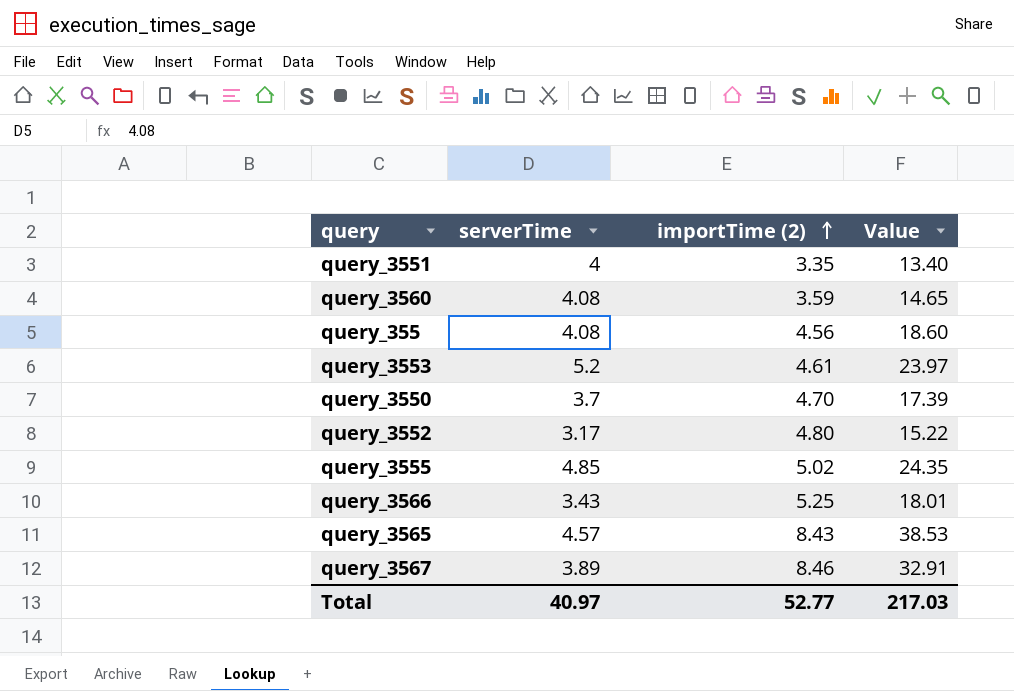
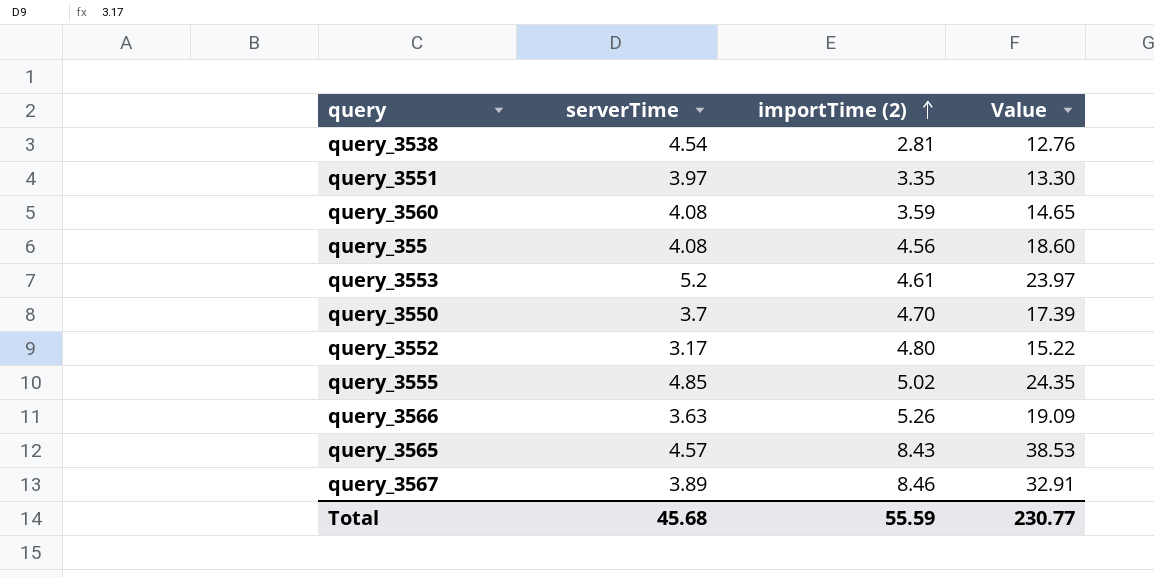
row query_3538: none -> 4.54 | 2.81 | 12.76
query_3551 | serverTime: 4 -> 3.97
query_3551 | Value: 13.40 -> 13.30
query_3566 | serverTime: 3.43 -> 3.63
query_3566 | importTime (2): 5.25 -> 5.26
query_3566 | Value: 18.01 -> 19.09
Total | serverTime: 40.97 -> 45.68
Total | importTime (2): 52.77 -> 55.59
Total | Value: 217.03 -> 230.77

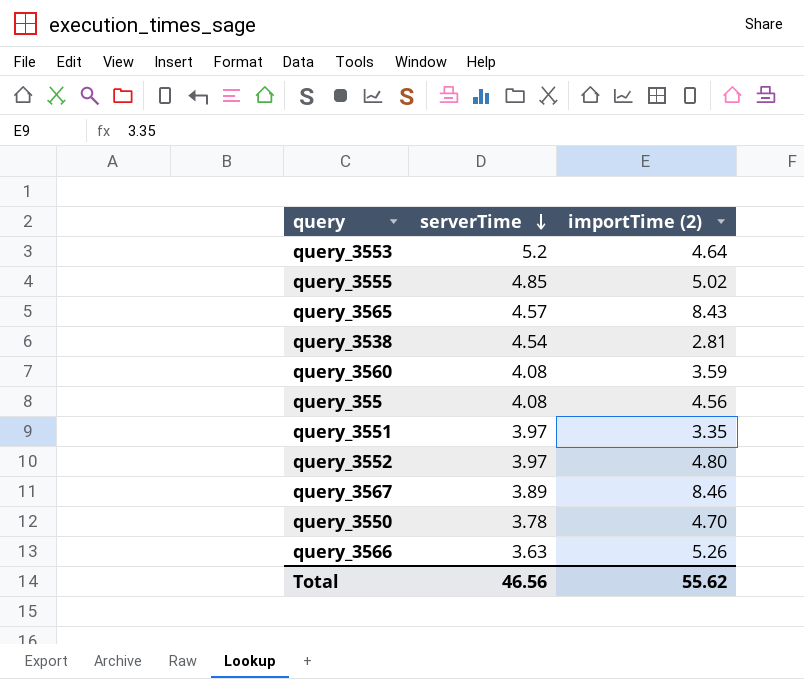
row order: importTime (2) ascending -> serverTime descending
column Value | formula: [serverTime] * [importTime (2)] -> none
query_3553 | importTime (2): 4.61 -> 4.64
query_3552 | serverTime: 3.17 -> 3.97
query_3550 | serverTime: 3.7 -> 3.78
Total | serverTime: 45.68 -> 46.56
Total | importTime (2): 55.59 -> 55.62

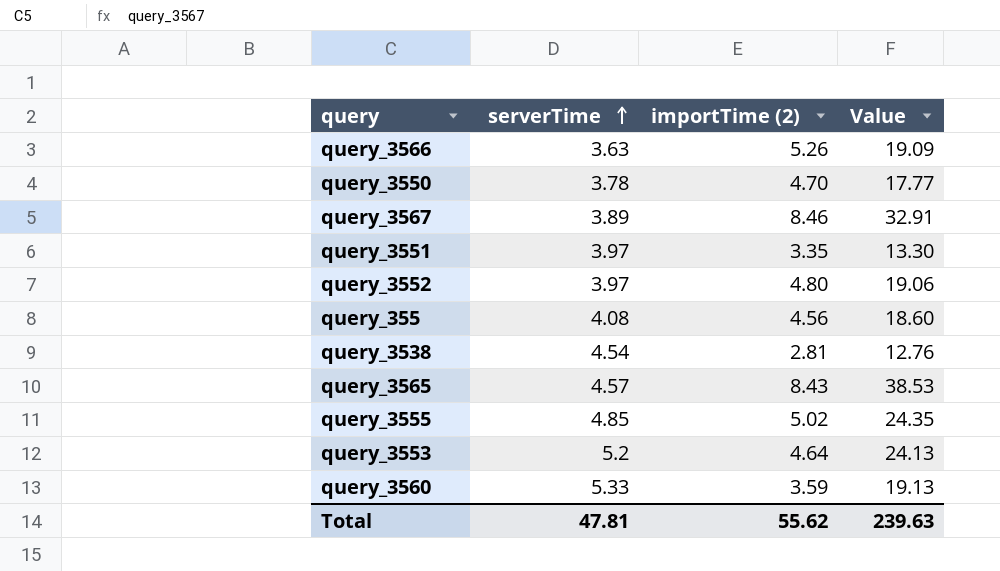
row order: serverTime descending -> serverTime ascending
column Value | formula: none -> [serverTime] * [importTime (2)]
query_3560 | serverTime: 4.08 -> 5.33
Total | serverTime: 46.56 -> 47.81

